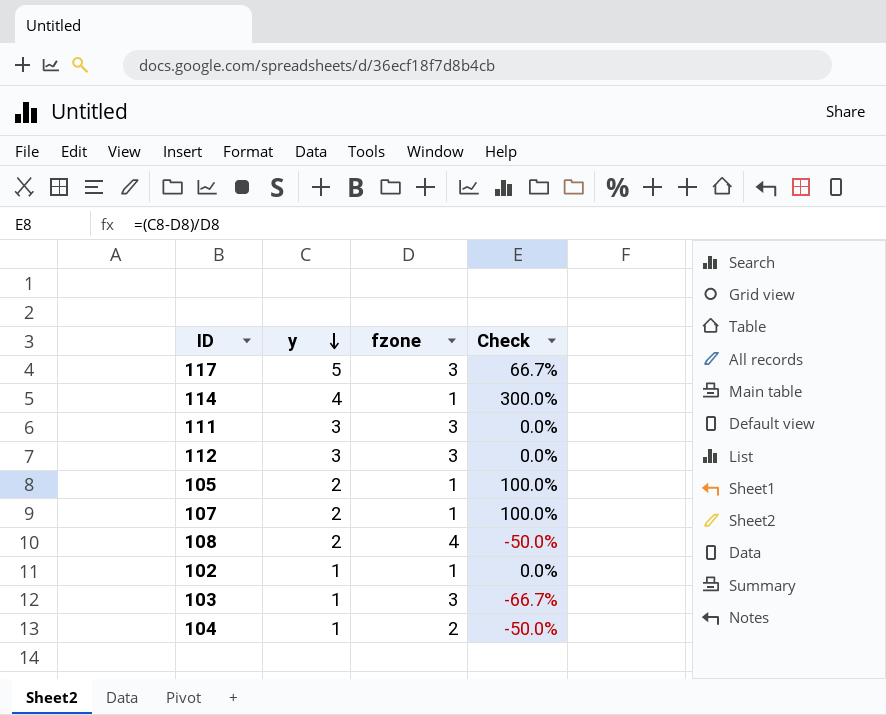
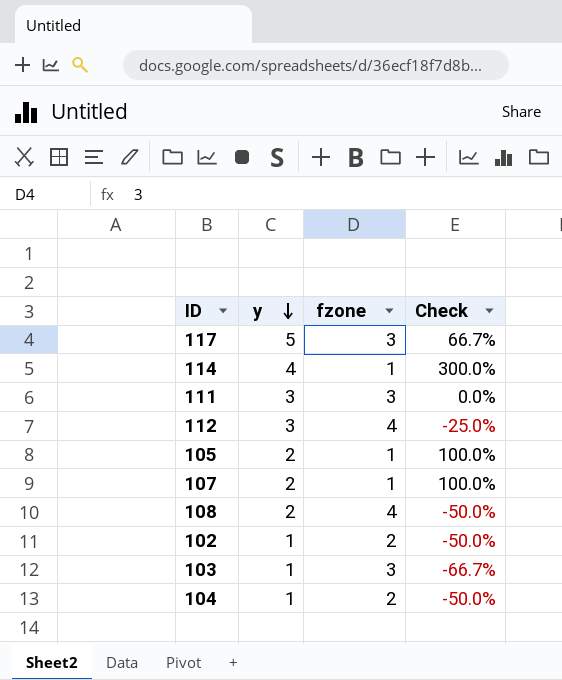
112 | fzone: 3 -> 4
112 | Check: 0.0% -> -25.0%
102 | fzone: 1 -> 2
102 | Check: 0.0% -> -50.0%

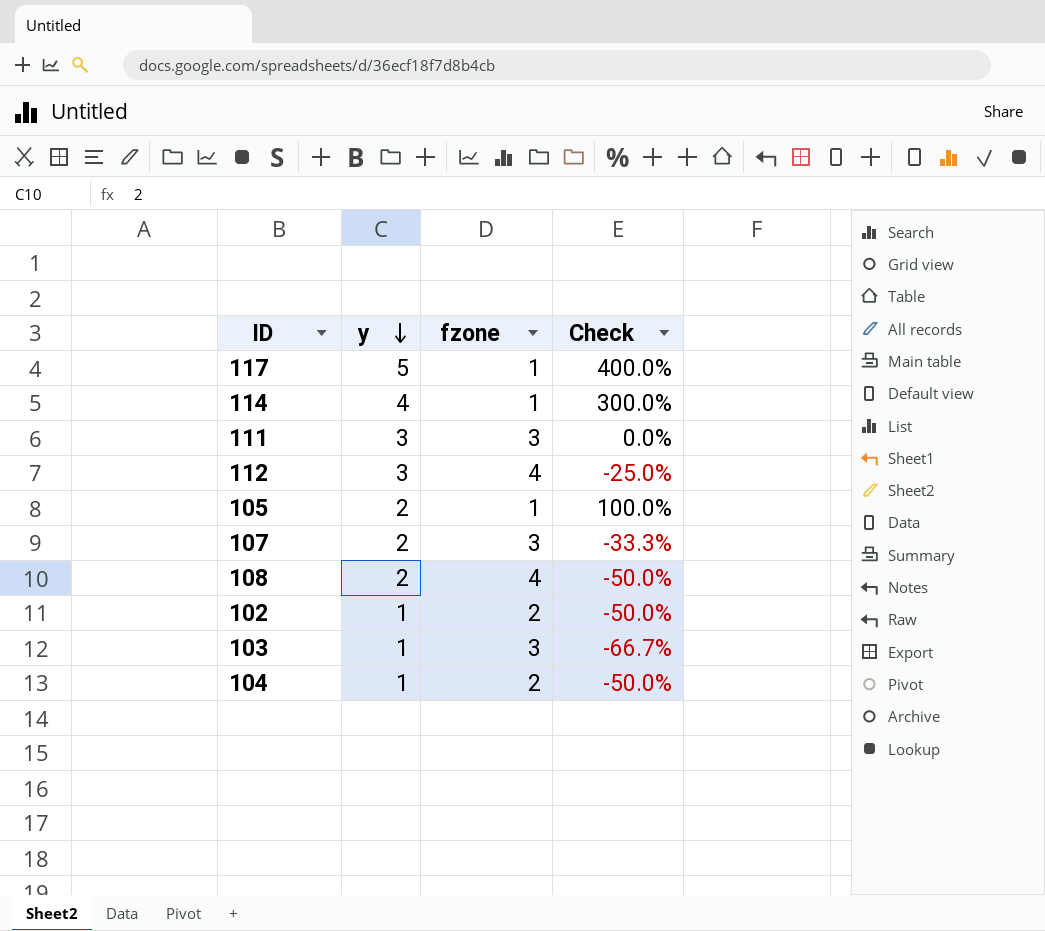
117 | fzone: 3 -> 1
117 | Check: 66.7% -> 400.0%
107 | fzone: 1 -> 3
107 | Check: 100.0% -> -33.3%

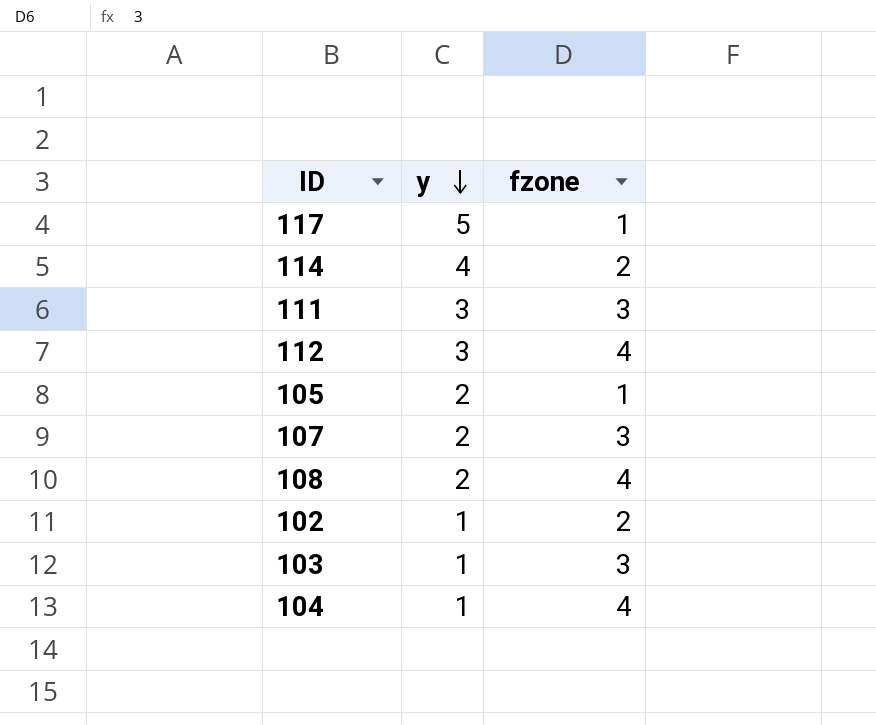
column Check | formula: ([y] - [fzone]) / [fzone] -> none
114 | fzone: 1 -> 2
104 | fzone: 2 -> 4

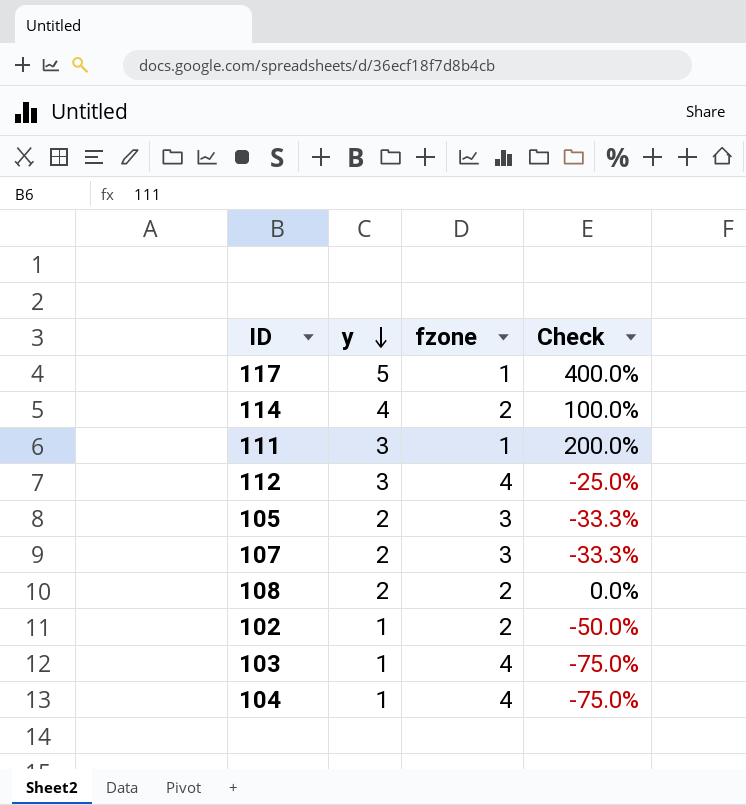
column Check | formula: none -> ([y] - [fzone]) / [fzone]
111 | fzone: 3 -> 1
105 | fzone: 1 -> 3
108 | fzone: 4 -> 2
103 | fzone: 3 -> 4

